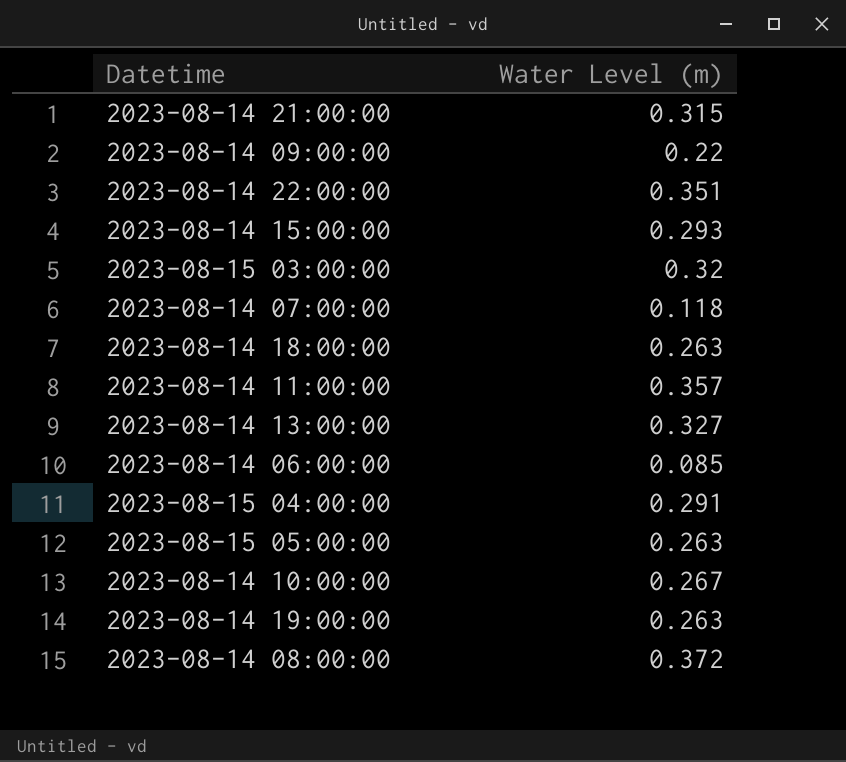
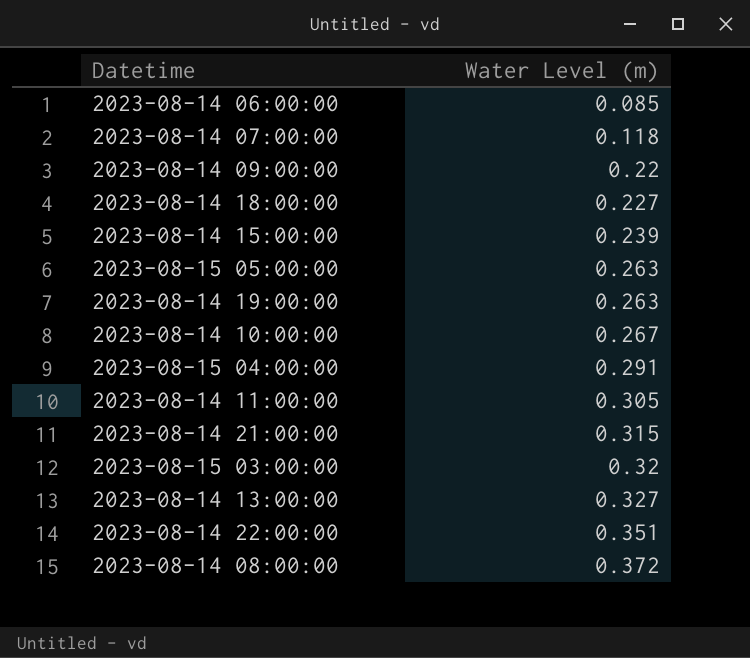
row order: none -> Water Level (m) ascending
2023-08-14 18:00:00 | Water Level (m): 0.263 -> 0.227
2023-08-14 15:00:00 | Water Level (m): 0.293 -> 0.239
2023-08-14 11:00:00 | Water Level (m): 0.357 -> 0.305

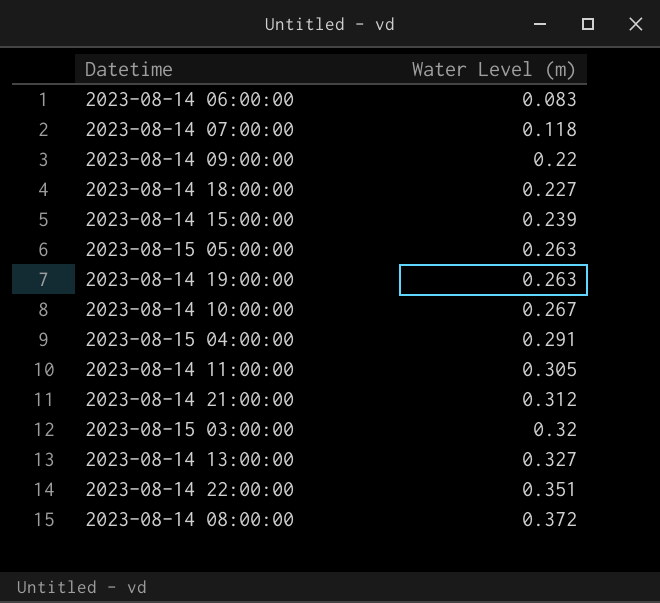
2023-08-14 06:00:00 | Water Level (m): 0.085 -> 0.083
2023-08-14 21:00:00 | Water Level (m): 0.315 -> 0.312

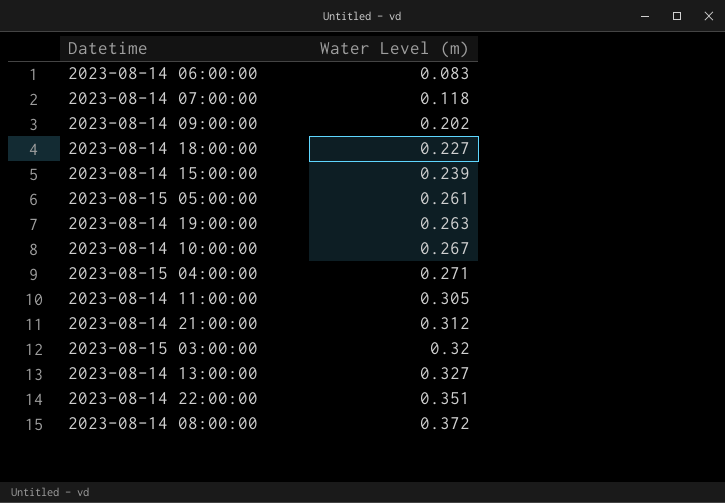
2023-08-14 09:00:00 | Water Level (m): 0.22 -> 0.202
2023-08-15 05:00:00 | Water Level (m): 0.263 -> 0.261
2023-08-15 04:00:00 | Water Level (m): 0.291 -> 0.271

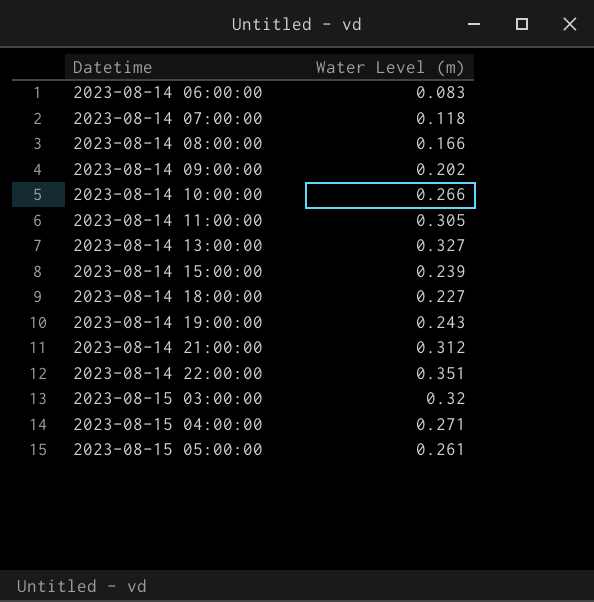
row order: Water Level (m) ascending -> Datetime ascending
2023-08-14 08:00:00 | Water Level (m): 0.372 -> 0.166
2023-08-14 10:00:00 | Water Level (m): 0.267 -> 0.266
2023-08-14 19:00:00 | Water Level (m): 0.263 -> 0.243

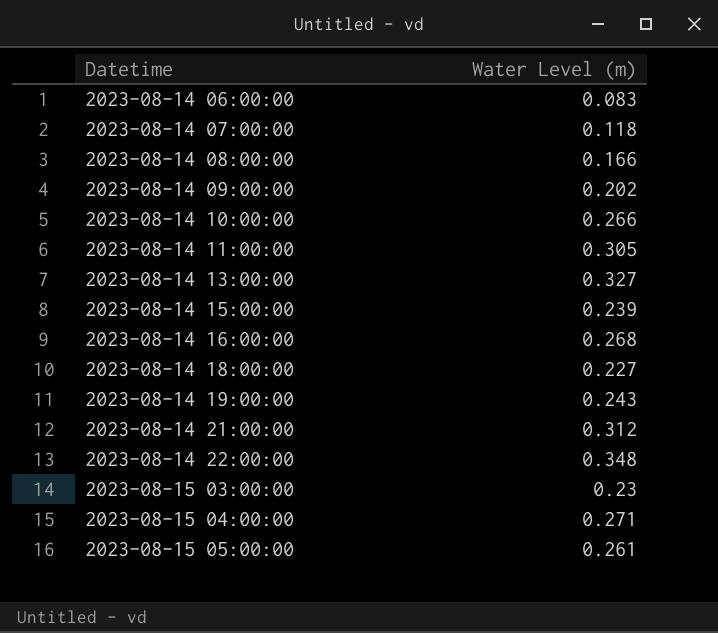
row 2023-08-14 16:00:00: none -> 0.268
2023-08-14 22:00:00 | Water Level (m): 0.351 -> 0.348
2023-08-15 03:00:00 | Water Level (m): 0.32 -> 0.23

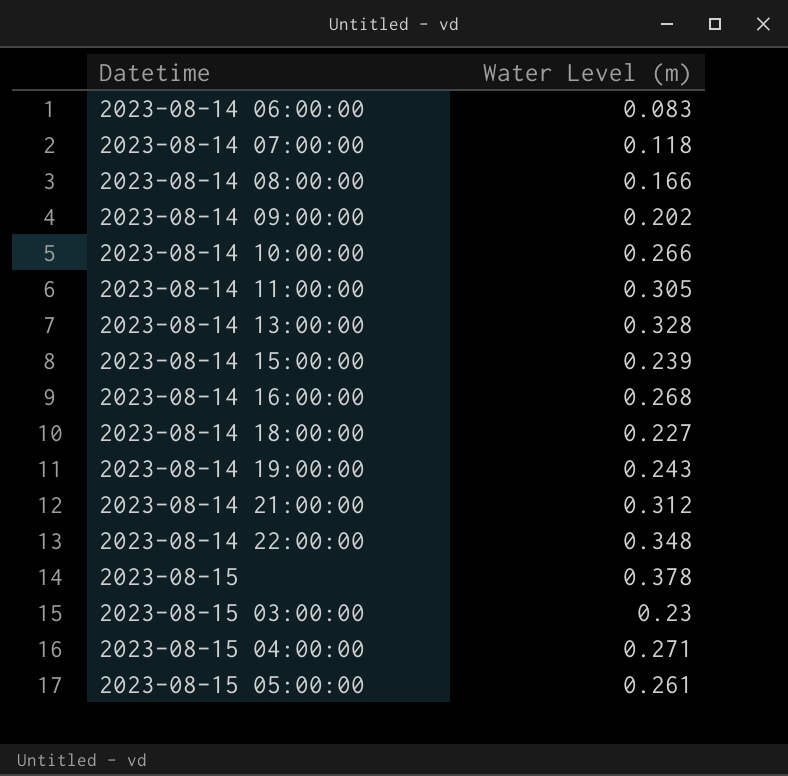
2023-08-14 13:00:00 | Water Level (m): 0.327 -> 0.328
row 2023-08-15: none -> 0.378

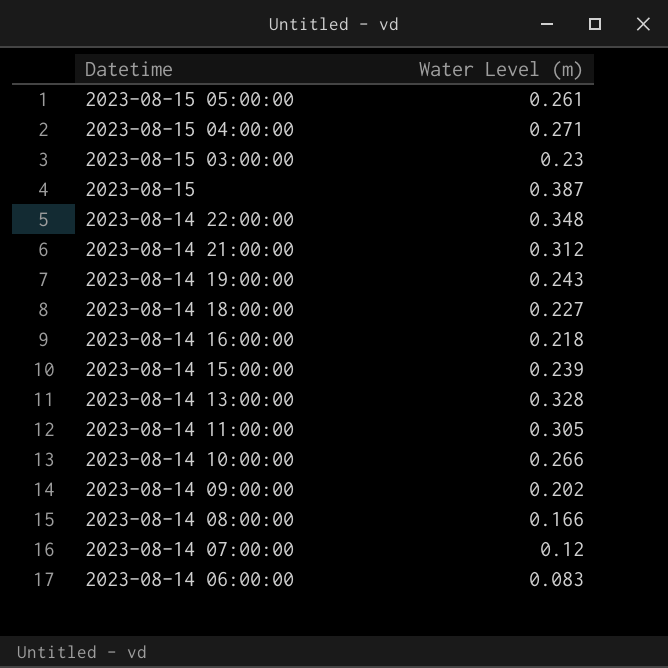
row order: Datetime ascending -> Datetime descending
2023-08-15 | Water Level (m): 0.378 -> 0.387
2023-08-14 16:00:00 | Water Level (m): 0.268 -> 0.218
2023-08-14 07:00:00 | Water Level (m): 0.118 -> 0.12

